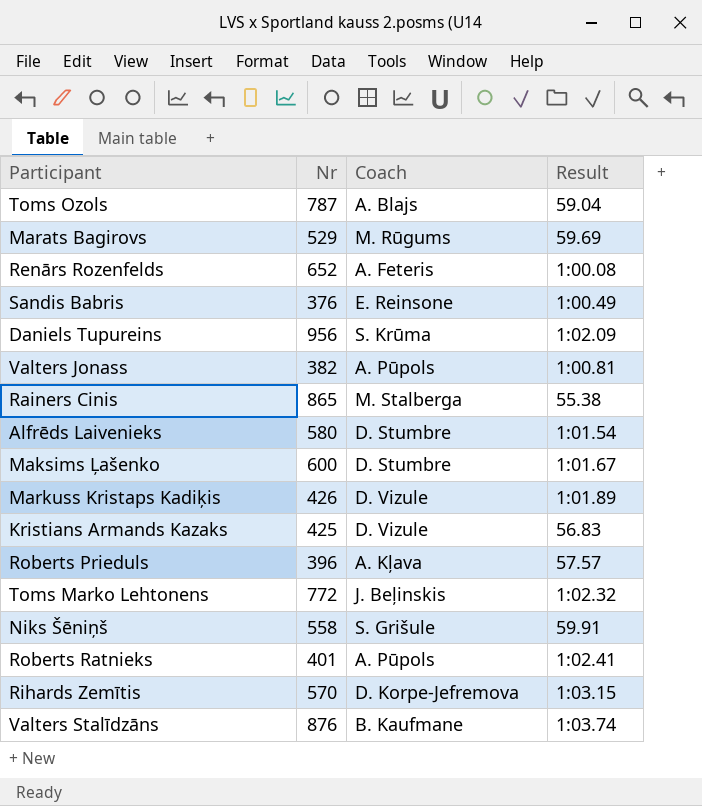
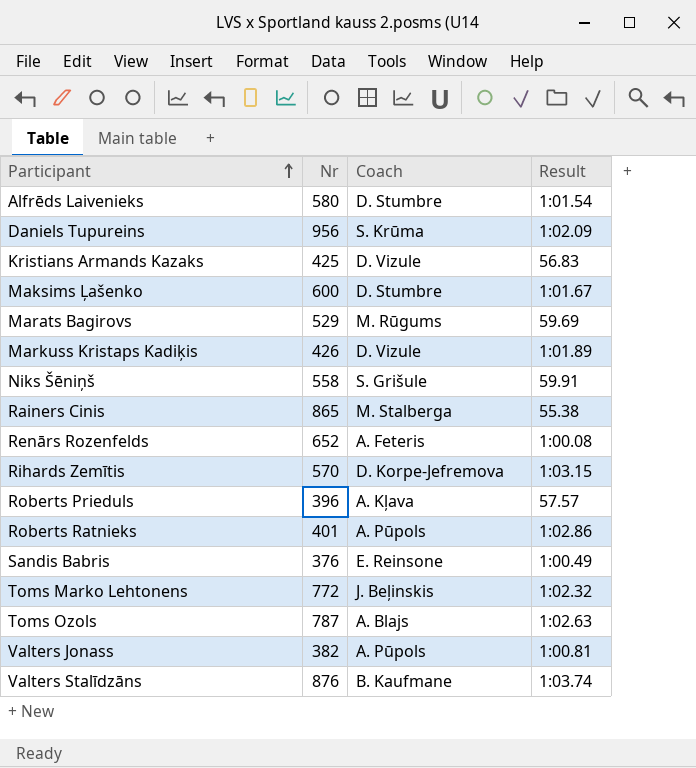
row order: none -> Participant ascending
Roberts Ratnieks | Result: 1:02.41 -> 1:02.86
Toms Ozols | Result: 59.04 -> 1:02.63

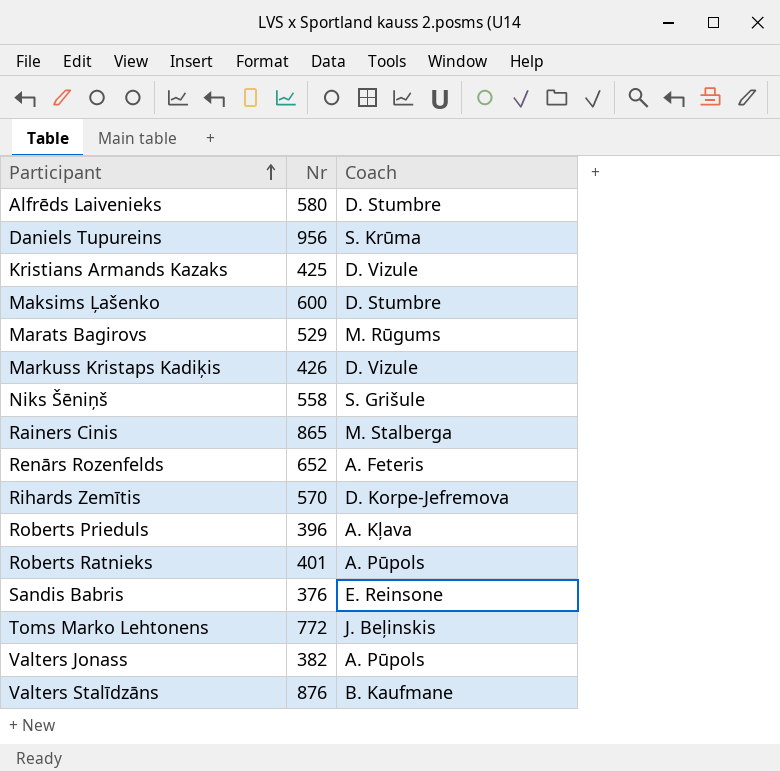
column Result | position: 4 -> none
row Toms Ozols: 787 | A. Blajs | 1:02.63 -> none

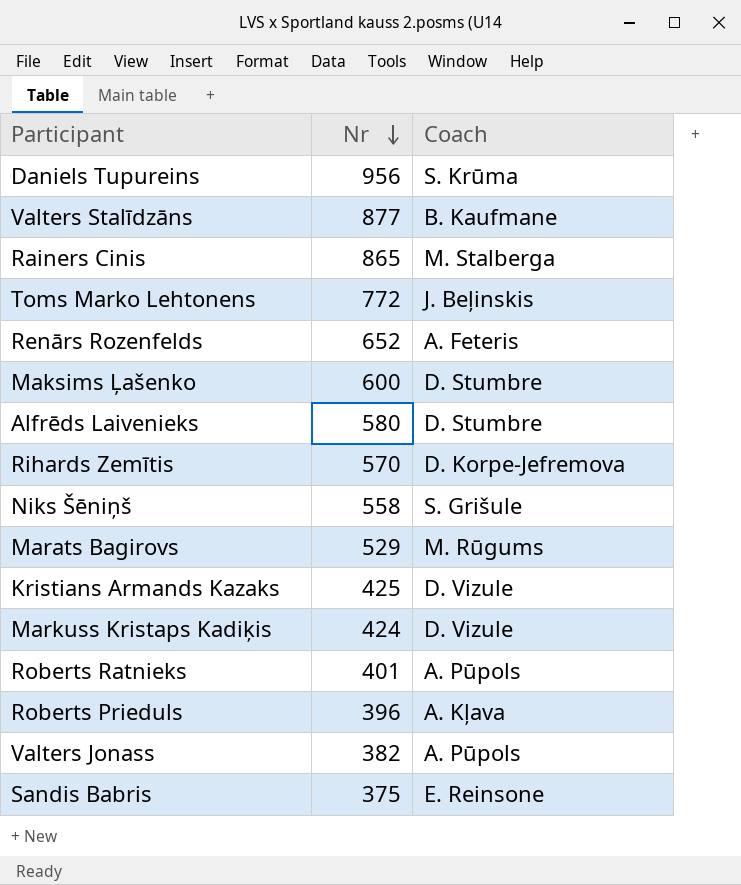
row order: Participant ascending -> Nr descending
Valters Stalīdzāns | Nr: 876 -> 877
Markuss Kristaps Kadiķis | Nr: 426 -> 424
Sandis Babris | Nr: 376 -> 375

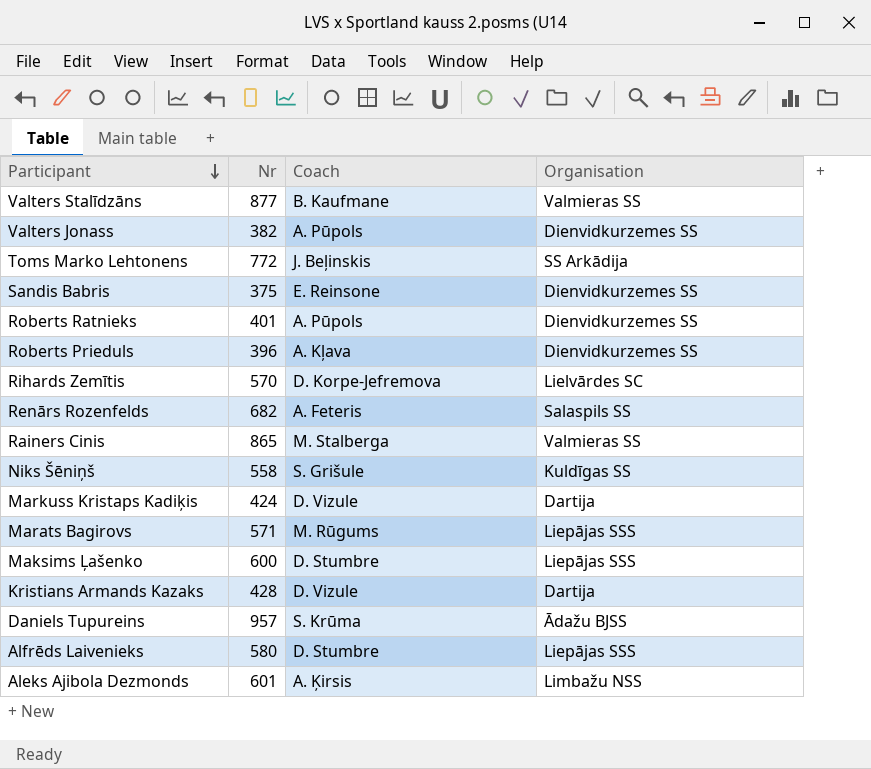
row order: Nr descending -> Participant descending
column Organisation | position: none -> 4
Renārs Rozenfelds | Nr: 652 -> 682
Marats Bagirovs | Nr: 529 -> 571
Kristians Armands Kazaks | Nr: 425 -> 428
Daniels Tupureins | Nr: 956 -> 957
row Aleks Ajibola Dezmonds: none -> 601 | A. Ķirsis | Limbažu NSS

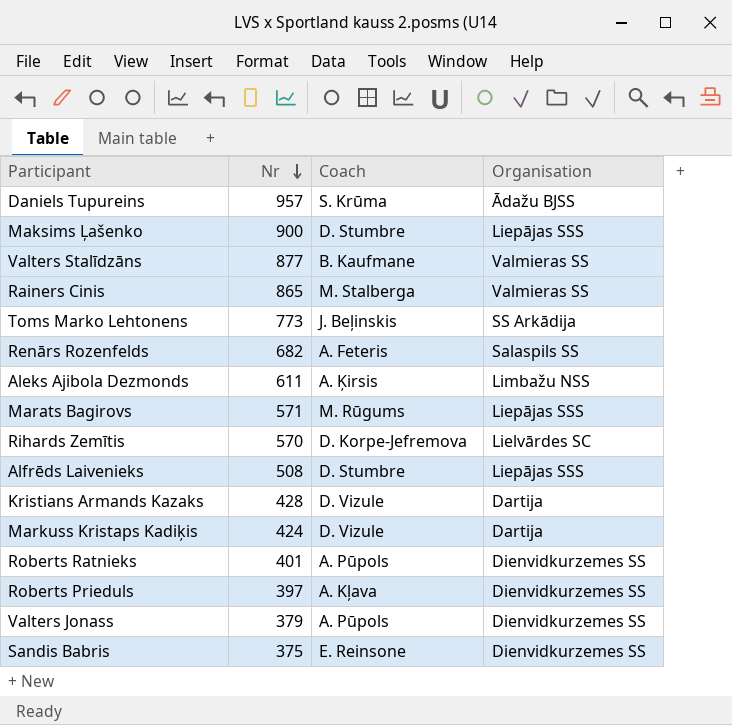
row order: Participant descending -> Nr descending
row Niks Šēniņš: 558 | S. Grišule | Kuldīgas SS -> none
Maksims Ļašenko | Nr: 600 -> 900
Toms Marko Lehtonens | Nr: 772 -> 773
Aleks Ajibola Dezmonds | Nr: 601 -> 611
Alfrēds Laivenieks | Nr: 580 -> 508
Roberts Prieduls | Nr: 396 -> 397
Valters Jonass | Nr: 382 -> 379

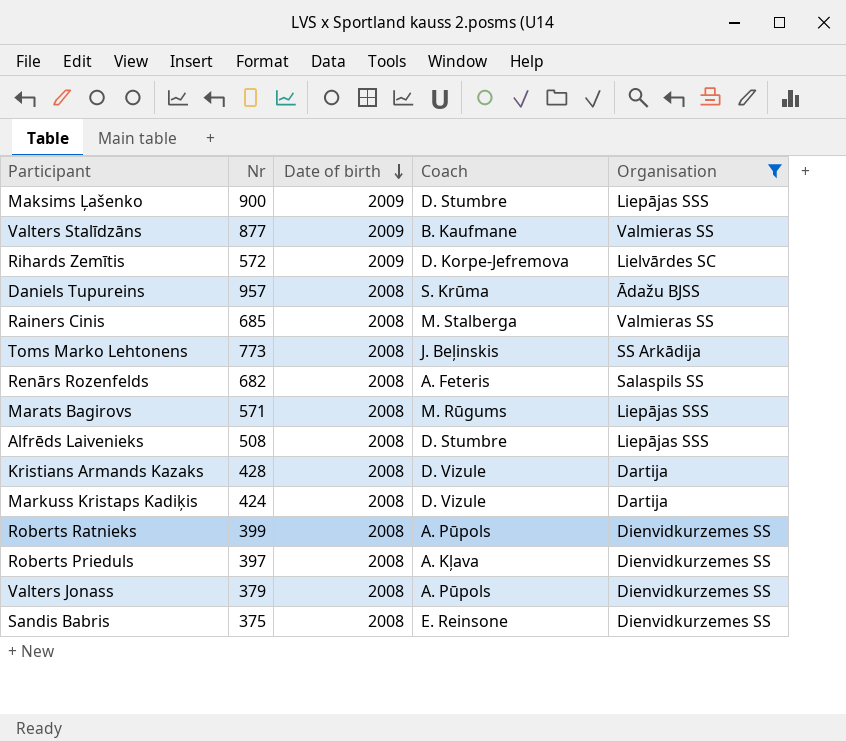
filter: none -> Organisation != Limbažu NSS
row order: Nr descending -> Date of birth descending
column Date of birth | position: none -> 3
Rihards Zemītis | Nr: 570 -> 572
Rainers Cinis | Nr: 865 -> 685
Roberts Ratnieks | Nr: 401 -> 399

